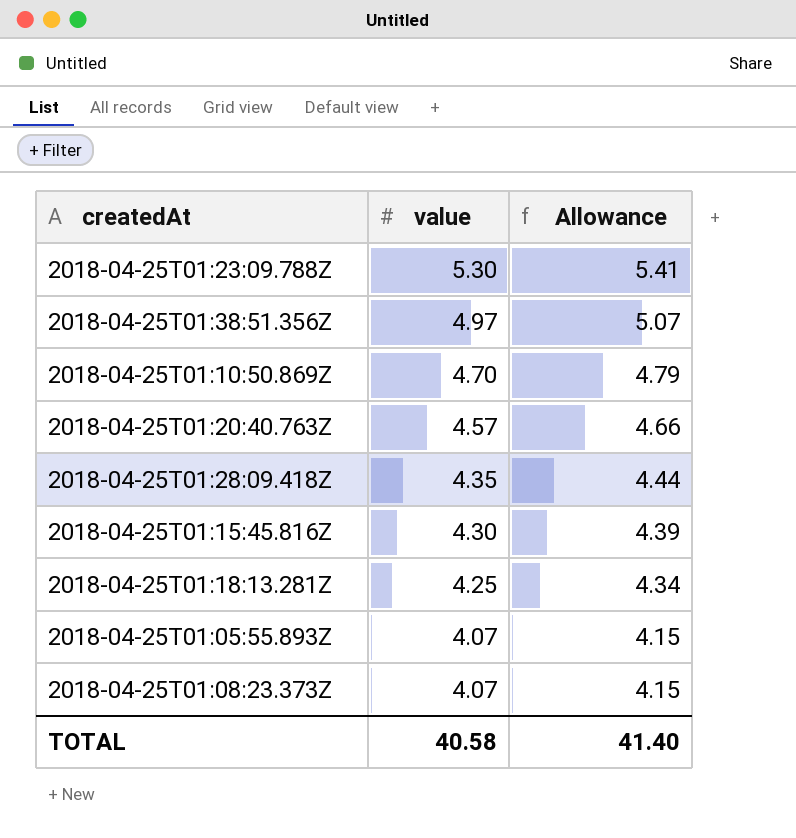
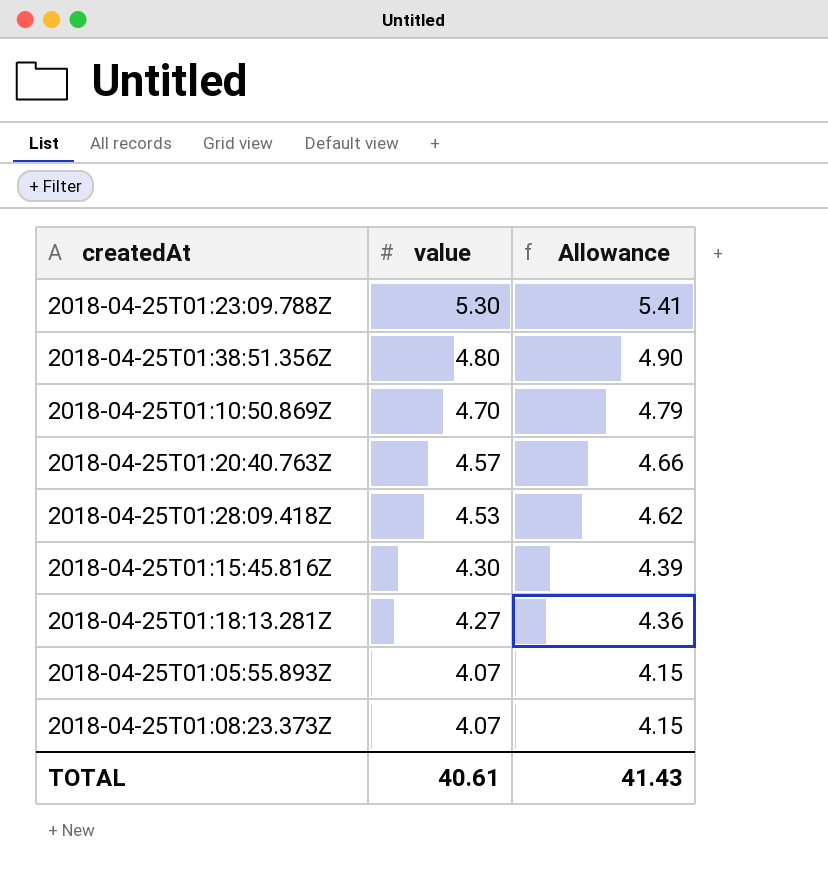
2018-04-25T01:38:51.356Z | value: 4.97 -> 4.80
2018-04-25T01:38:51.356Z | Allowance: 5.07 -> 4.90
2018-04-25T01:28:09.418Z | value: 4.35 -> 4.53
2018-04-25T01:28:09.418Z | Allowance: 4.44 -> 4.62
2018-04-25T01:18:13.281Z | value: 4.25 -> 4.27
2018-04-25T01:18:13.281Z | Allowance: 4.34 -> 4.36
TOTAL | value: 40.58 -> 40.61
TOTAL | Allowance: 41.40 -> 41.43

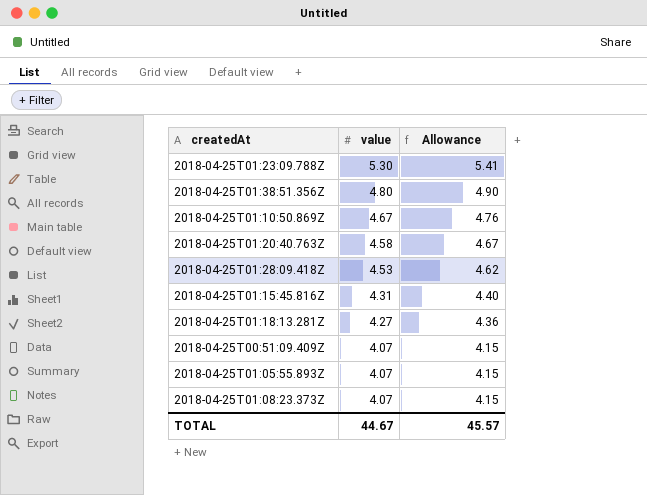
2018-04-25T01:10:50.869Z | value: 4.70 -> 4.67
2018-04-25T01:10:50.869Z | Allowance: 4.79 -> 4.76
2018-04-25T01:20:40.763Z | value: 4.57 -> 4.58
2018-04-25T01:20:40.763Z | Allowance: 4.66 -> 4.67
2018-04-25T01:15:45.816Z | value: 4.30 -> 4.31
2018-04-25T01:15:45.816Z | Allowance: 4.39 -> 4.40
row 2018-04-25T00:51:09.409Z: none -> 4.07 | 4.15
TOTAL | value: 40.61 -> 44.67
TOTAL | Allowance: 41.43 -> 45.57

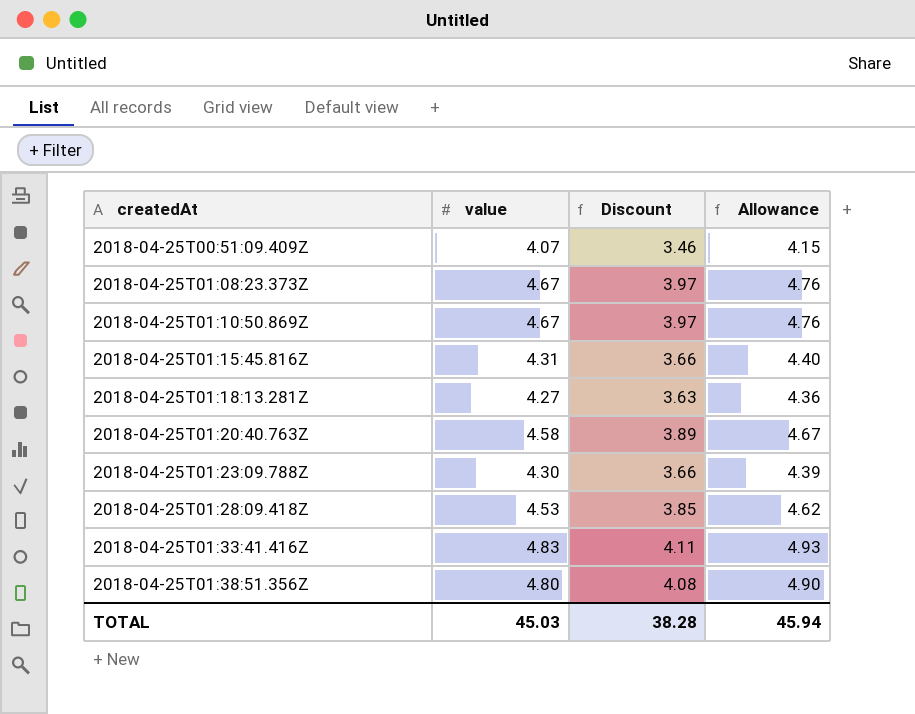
row order: value descending -> createdAt ascending
column Discount | formula: none -> [value] * 0.85
row 2018-04-25T01:05:55.893Z: 4.07 | 4.15 -> none
2018-04-25T01:08:23.373Z | value: 4.07 -> 4.67
2018-04-25T01:08:23.373Z | Allowance: 4.15 -> 4.76
2018-04-25T01:23:09.788Z | value: 5.30 -> 4.30
2018-04-25T01:23:09.788Z | Allowance: 5.41 -> 4.39
row 2018-04-25T01:33:41.416Z: none -> 4.83 | 4.11 | 4.93
TOTAL | value: 44.67 -> 45.03
TOTAL | Allowance: 45.57 -> 45.94

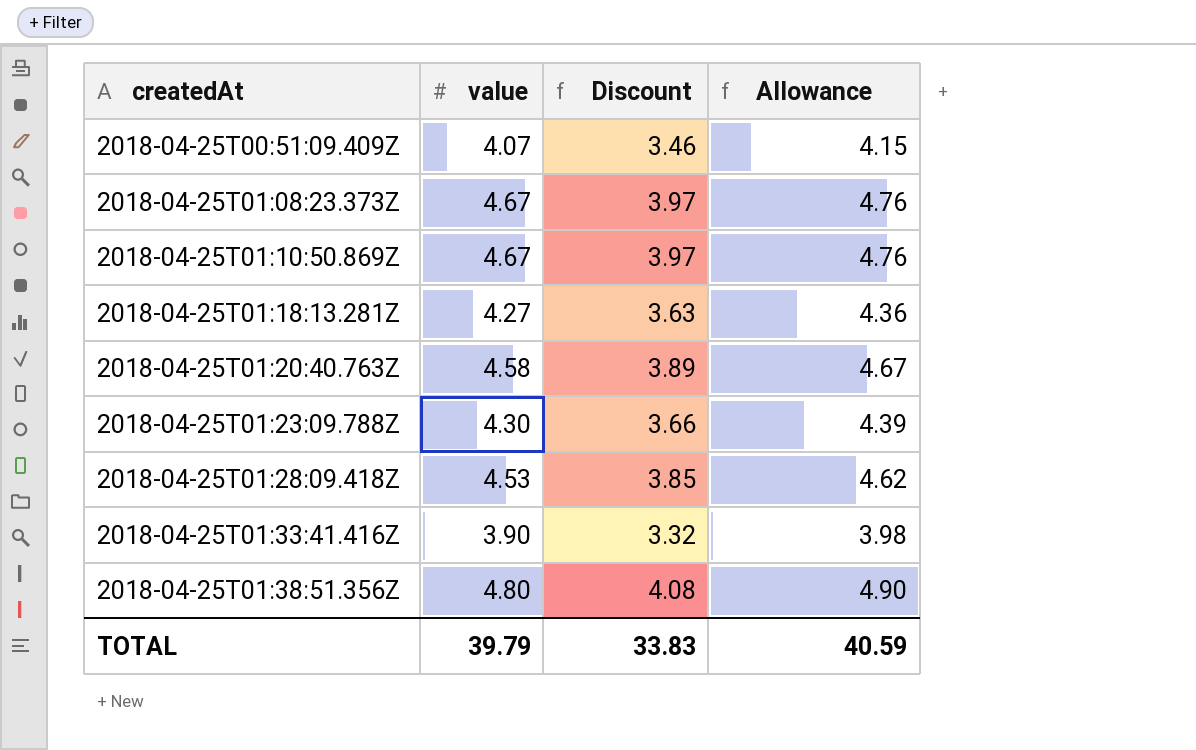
row 2018-04-25T01:15:45.816Z: 4.31 | 3.66 | 4.40 -> none
2018-04-25T01:33:41.416Z | value: 4.83 -> 3.90
2018-04-25T01:33:41.416Z | Discount: 4.11 -> 3.32
2018-04-25T01:33:41.416Z | Allowance: 4.93 -> 3.98
TOTAL | value: 45.03 -> 39.79
TOTAL | Discount: 38.28 -> 33.83
TOTAL | Allowance: 45.94 -> 40.59

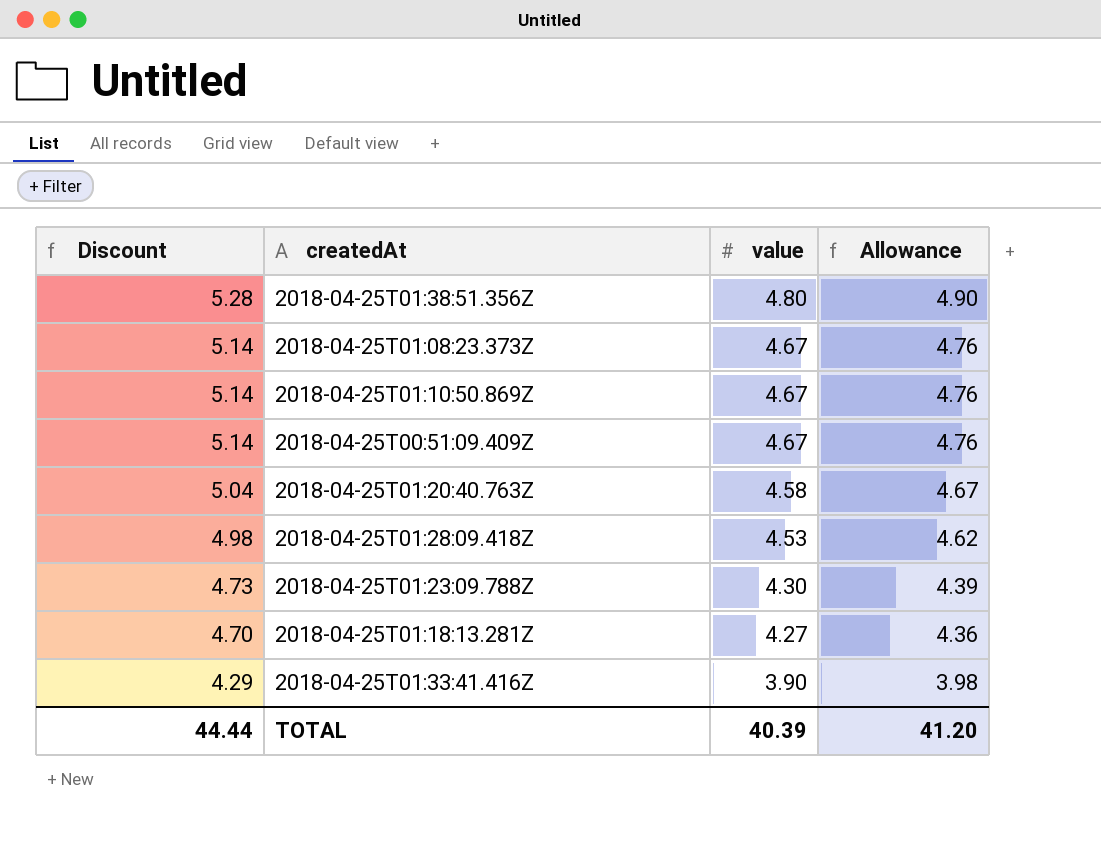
row order: createdAt ascending -> Discount descending
column Discount | formula: [value] * 0.85 -> [value] * 1.1
column Discount | position: 3 -> 1
2018-04-25T00:51:09.409Z | value: 4.07 -> 4.67
2018-04-25T00:51:09.409Z | Allowance: 4.15 -> 4.76
TOTAL | Discount: 33.83 -> 44.44
TOTAL | value: 39.79 -> 40.39
TOTAL | Allowance: 40.59 -> 41.20

